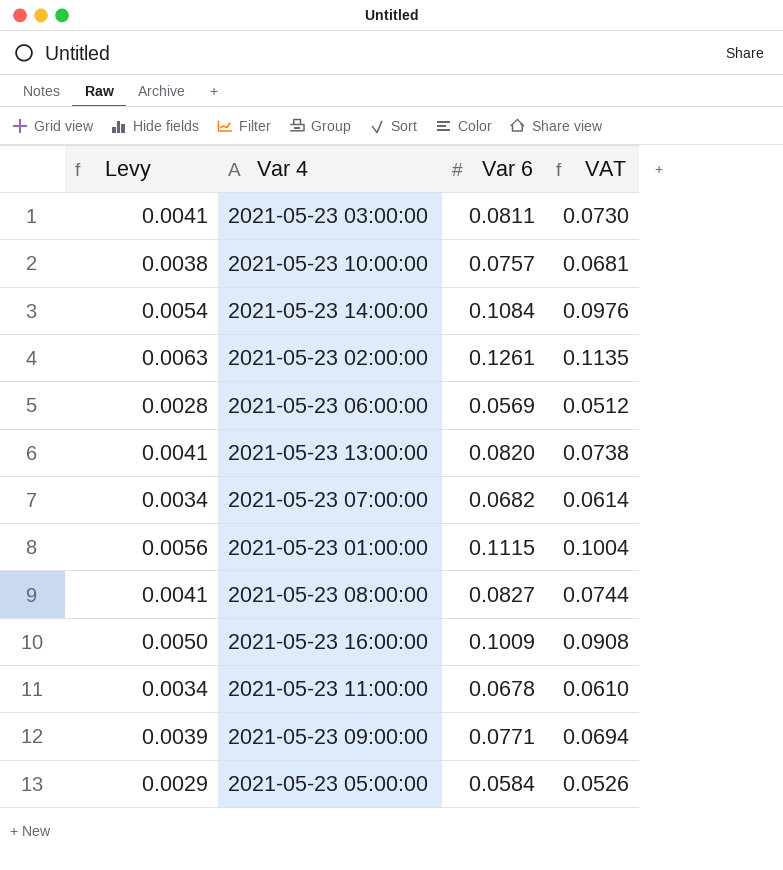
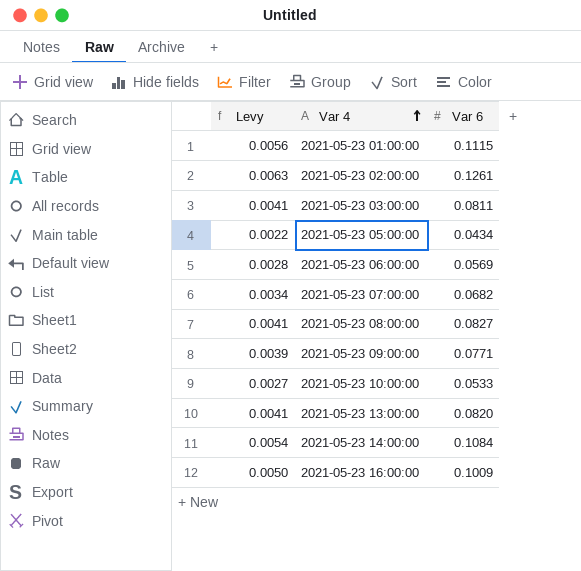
row order: none -> Var 4 ascending
column VAT | formula: [Var 6] * 0.9 -> none
row 2021-05-23 11:00:00: 0.0034 | 0.0678 | 0.0610 -> none
2021-05-23 05:00:00 | Levy: 0.0029 -> 0.0022
2021-05-23 05:00:00 | Var 6: 0.0584 -> 0.0434
2021-05-23 10:00:00 | Levy: 0.0038 -> 0.0027
2021-05-23 10:00:00 | Var 6: 0.0757 -> 0.0533

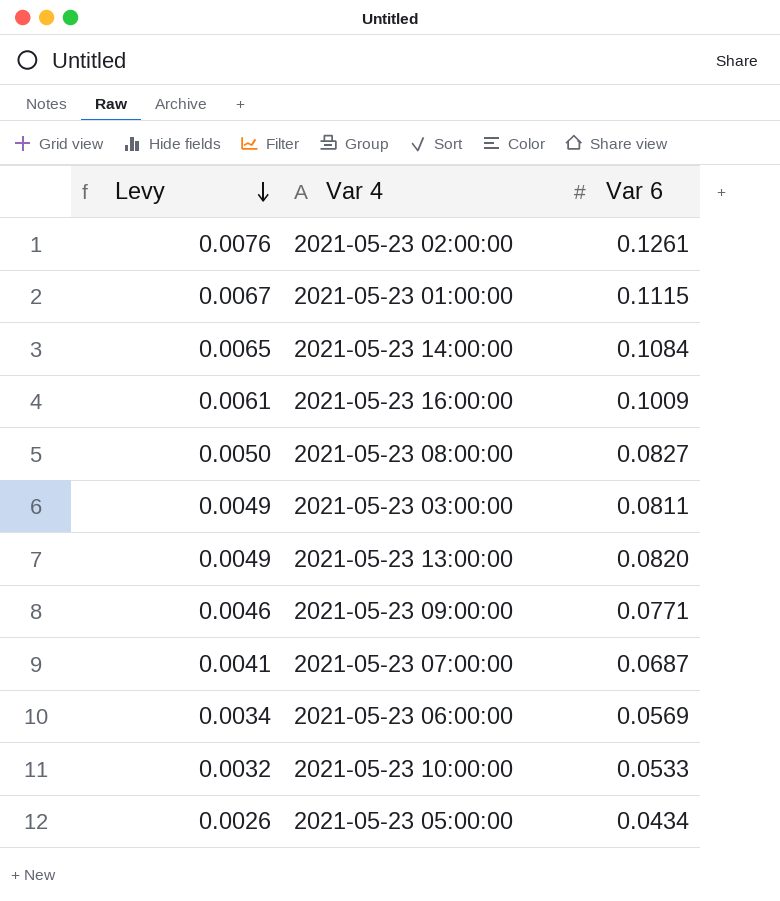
row order: Var 4 ascending -> Levy descending
column Levy | formula: [Var 6] * 0.05 -> [Var 6] * 0.06
2021-05-23 07:00:00 | Var 6: 0.0682 -> 0.0687

